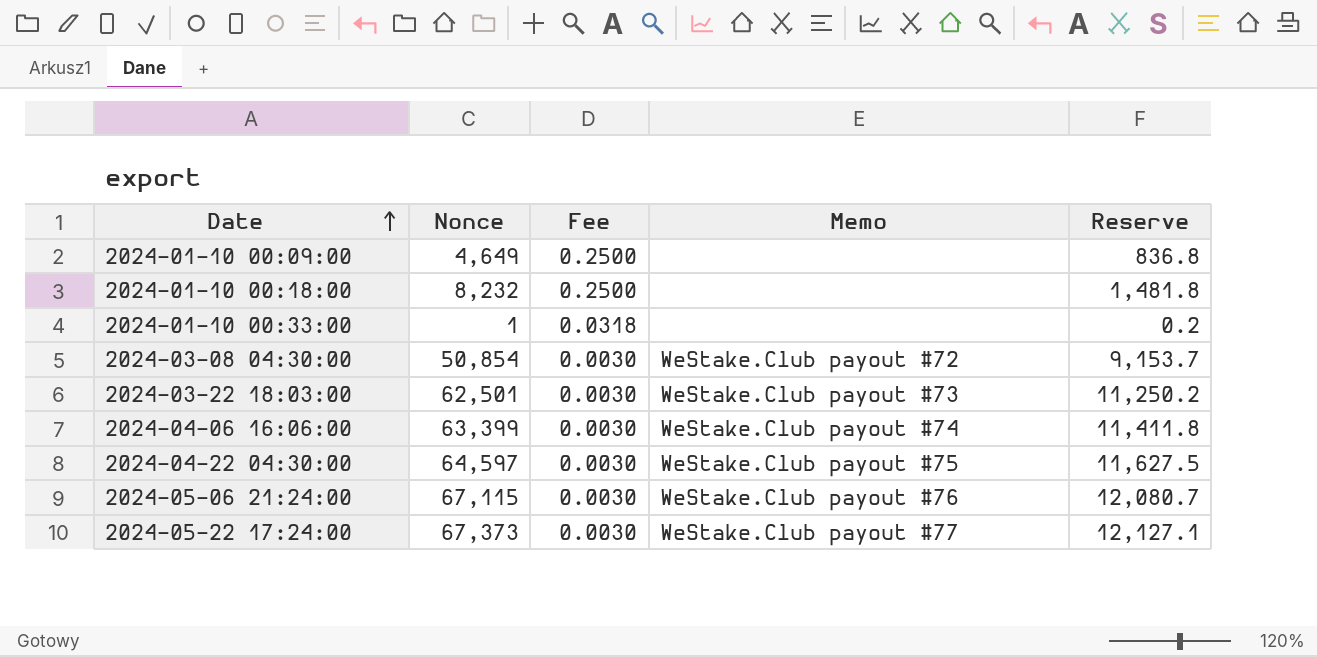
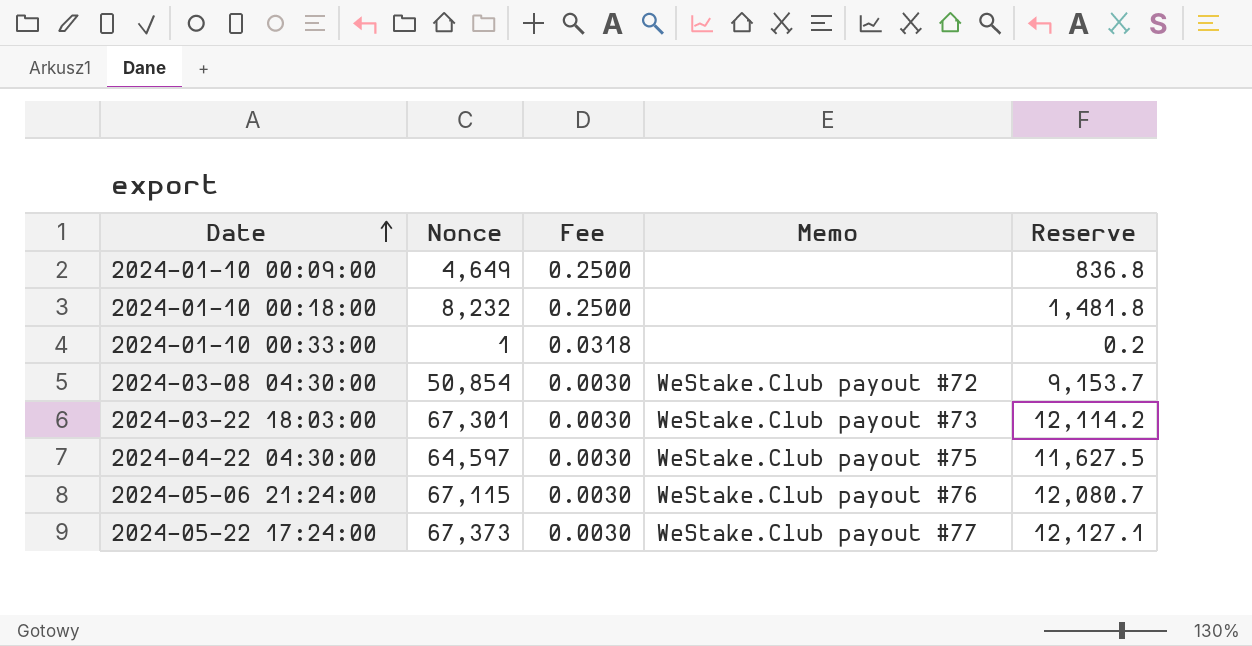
row 2024-04-06 16:06:00: 63,399 | 0.0030 | WeStake.Club payout #74 | 11,411.8 -> none
2024-03-22 18:03:00 | Nonce: 62,501 -> 67,301
2024-03-22 18:03:00 | Reserve: 11,250.2 -> 12,114.2

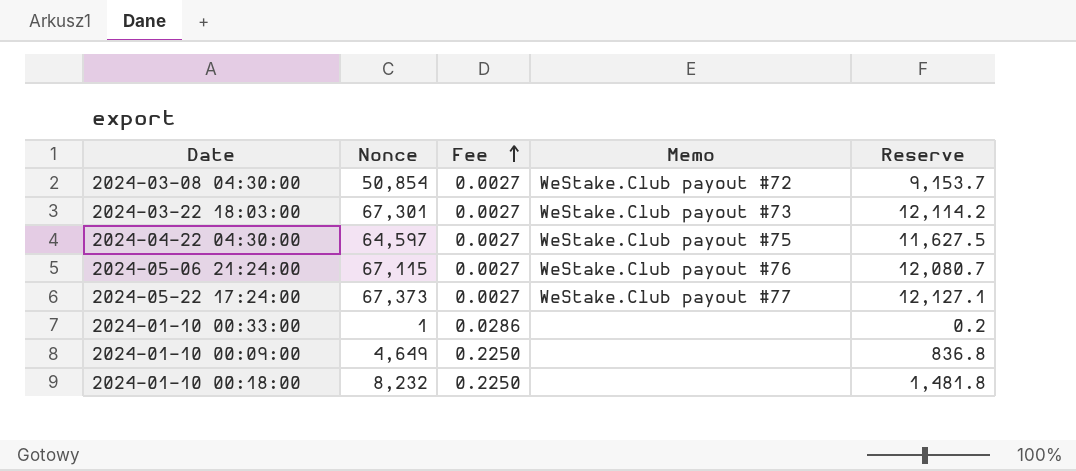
row order: Date ascending -> Fee ascending
2024-03-08 04:30:00 | Fee: 0.0030 -> 0.0027
2024-03-22 18:03:00 | Fee: 0.0030 -> 0.0027
2024-04-22 04:30:00 | Fee: 0.0030 -> 0.0027
2024-05-06 21:24:00 | Fee: 0.0030 -> 0.0027
2024-05-22 17:24:00 | Fee: 0.0030 -> 0.0027
2024-01-10 00:33:00 | Fee: 0.0318 -> 0.0286
2024-01-10 00:09:00 | Fee: 0.2500 -> 0.2250
2024-01-10 00:18:00 | Fee: 0.2500 -> 0.2250

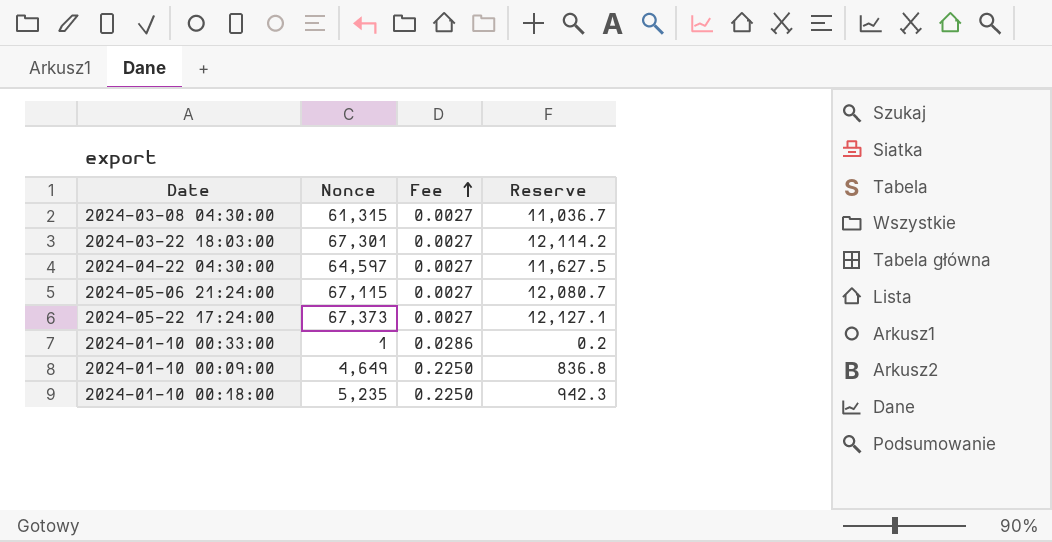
column Memo | position: 4 -> none
2024-03-08 04:30:00 | Nonce: 50,854 -> 61,315
2024-03-08 04:30:00 | Reserve: 9,153.7 -> 11,036.7
2024-01-10 00:18:00 | Nonce: 8,232 -> 5,235
2024-01-10 00:18:00 | Reserve: 1,481.8 -> 942.3

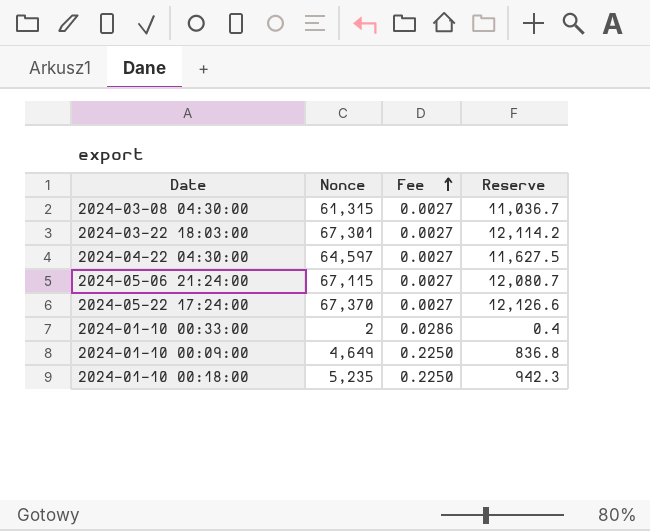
2024-05-22 17:24:00 | Nonce: 67,373 -> 67,370
2024-05-22 17:24:00 | Reserve: 12,127.1 -> 12,126.6
2024-01-10 00:33:00 | Nonce: 1 -> 2
2024-01-10 00:33:00 | Reserve: 0.2 -> 0.4

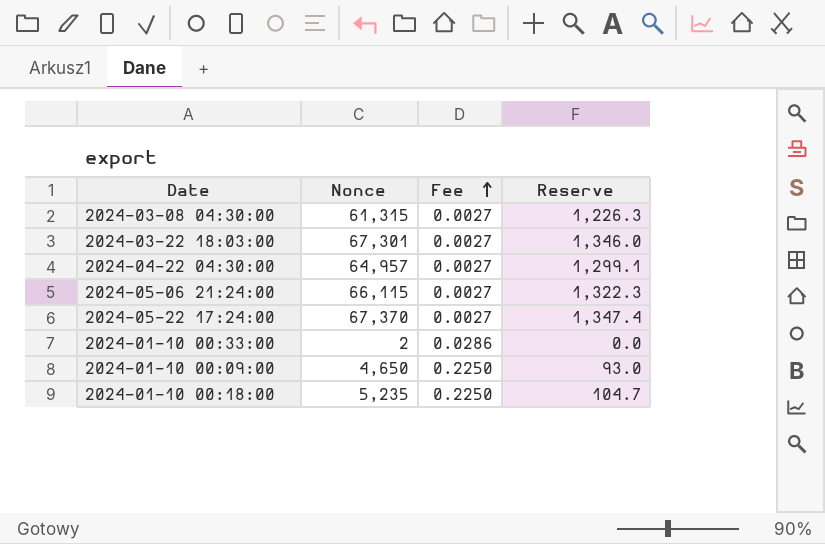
column Reserve | formula: [Nonce] * 0.18 -> [Nonce] * 0.02
2024-04-22 04:30:00 | Nonce: 64,597 -> 64,957
2024-05-06 21:24:00 | Nonce: 67,115 -> 66,115
2024-01-10 00:09:00 | Nonce: 4,649 -> 4,650

